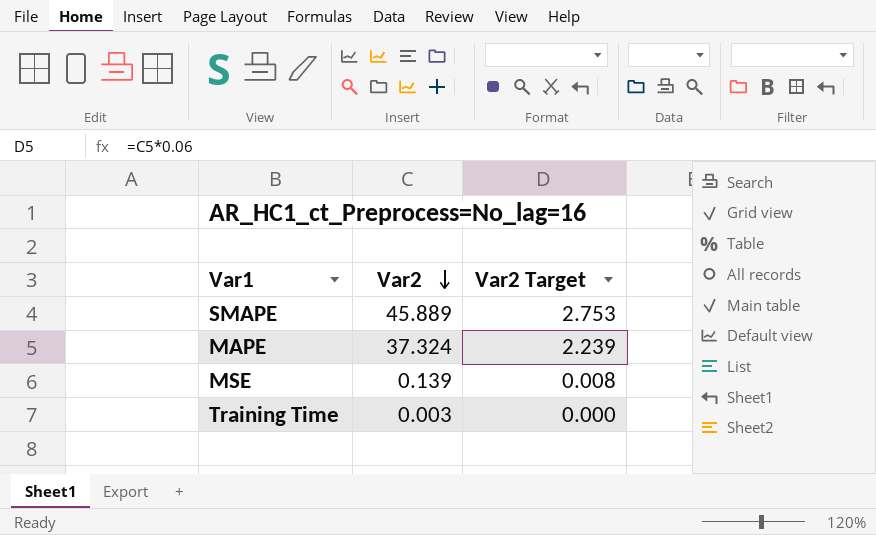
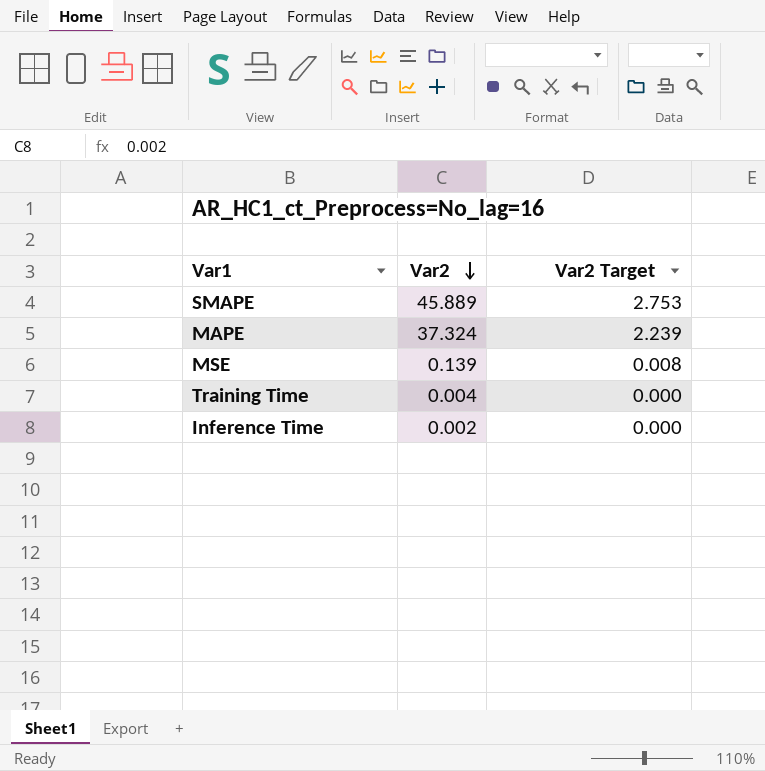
Training Time | Var2: 0.003 -> 0.004
row Inference Time: none -> 0.002 | 0.000

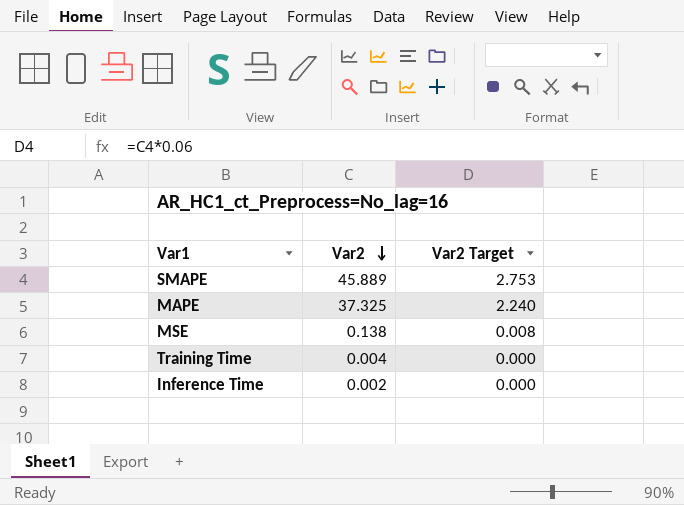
MAPE | Var2: 37.324 -> 37.325
MAPE | Var2 Target: 2.239 -> 2.240
MSE | Var2: 0.139 -> 0.138

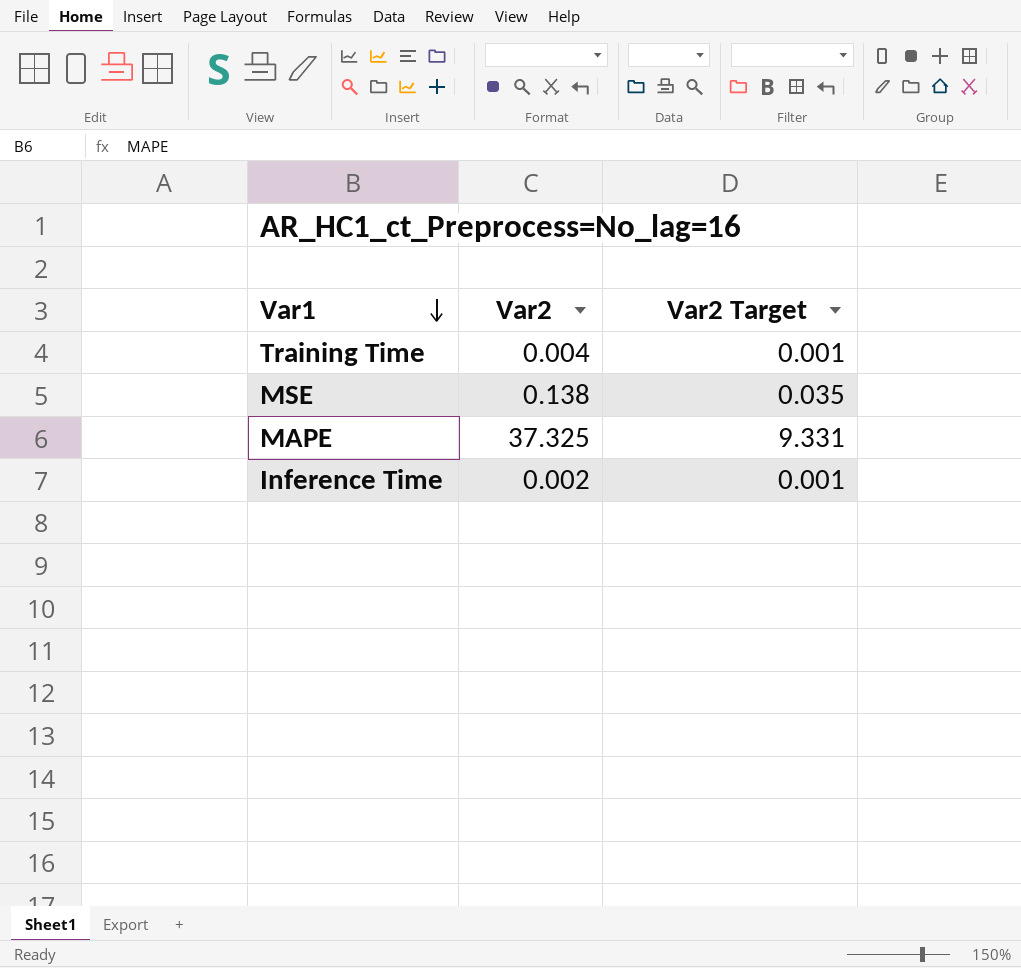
row order: Var2 descending -> Var1 descending
column Var2 Target | formula: [Var2] * 0.06 -> [Var2] * 0.25
row SMAPE: 45.889 | 2.753 -> none

